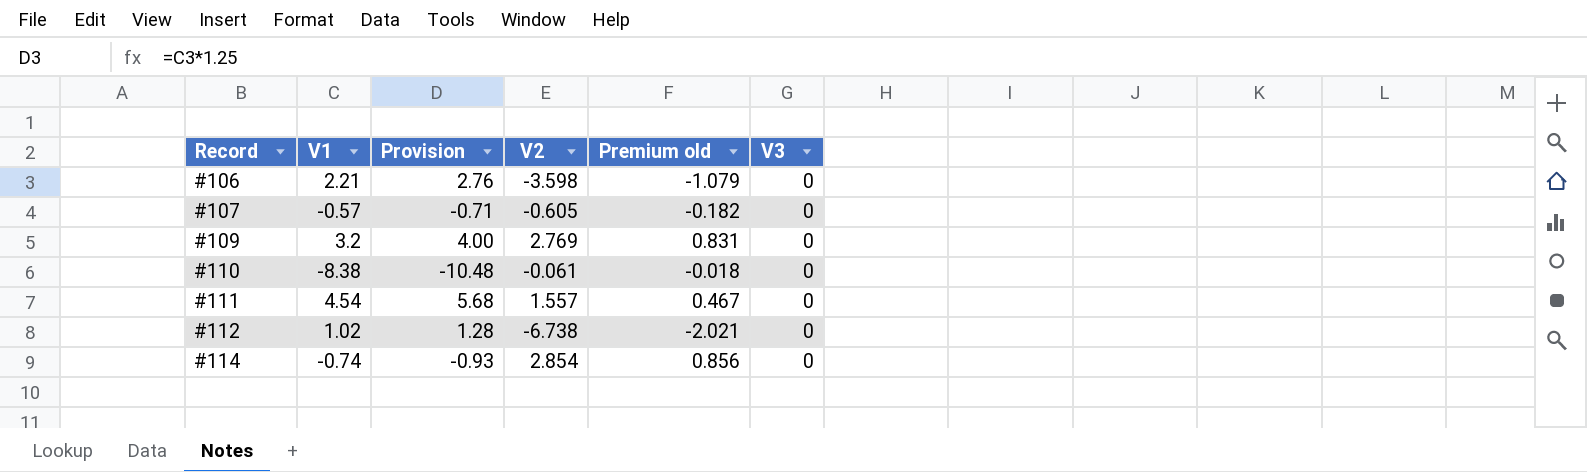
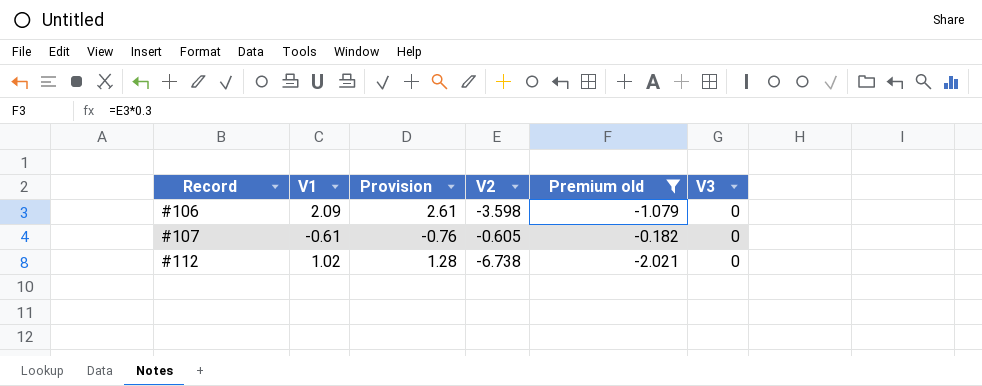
filter: none -> Premium old <= -0.182
#106 | V1: 2.21 -> 2.09
#106 | Provision: 2.76 -> 2.61
#107 | V1: -0.57 -> -0.61
#107 | Provision: -0.71 -> -0.76

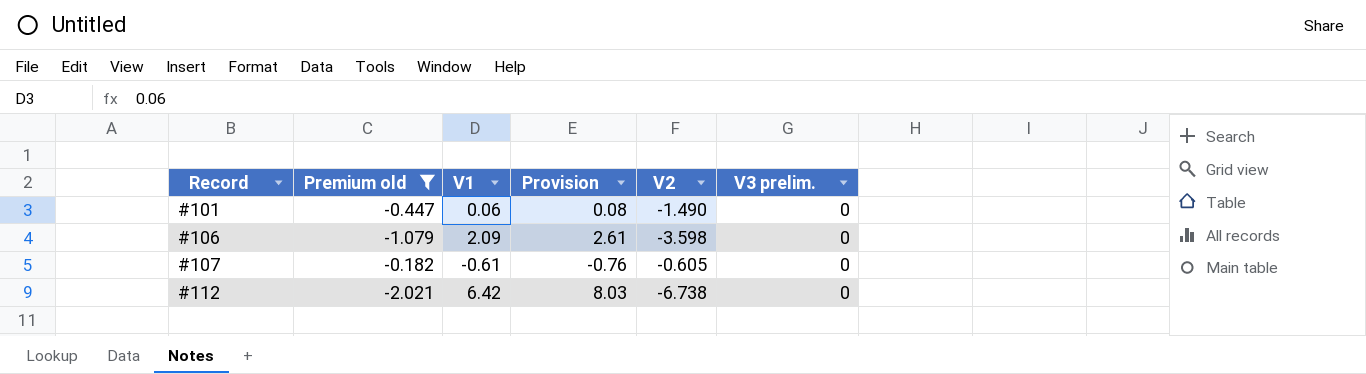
column Premium old | position: 5 -> 2
column name: V3 -> V3 prelim.
row #101: none -> -0.447 | 0.06 | 0.08 | -1.490 | 0
#112 | V1: 1.02 -> 6.42
#112 | Provision: 1.28 -> 8.03

